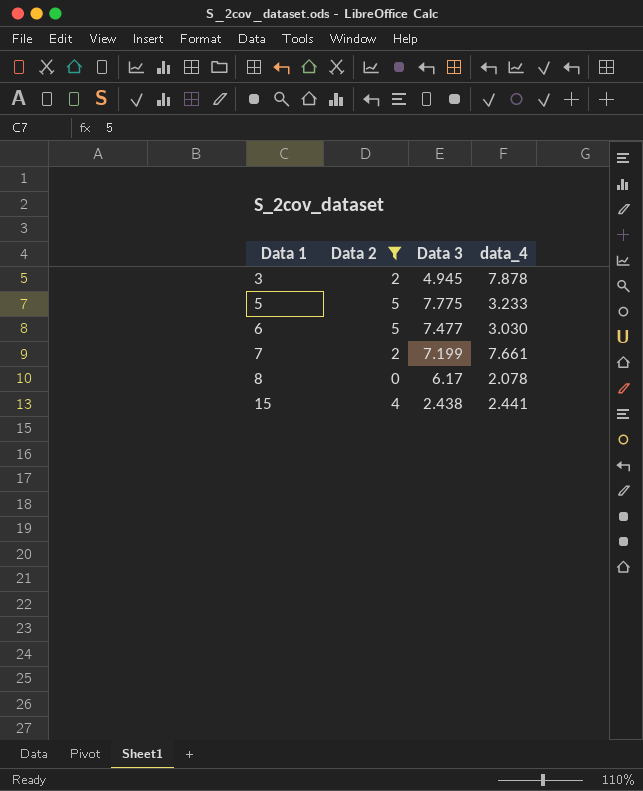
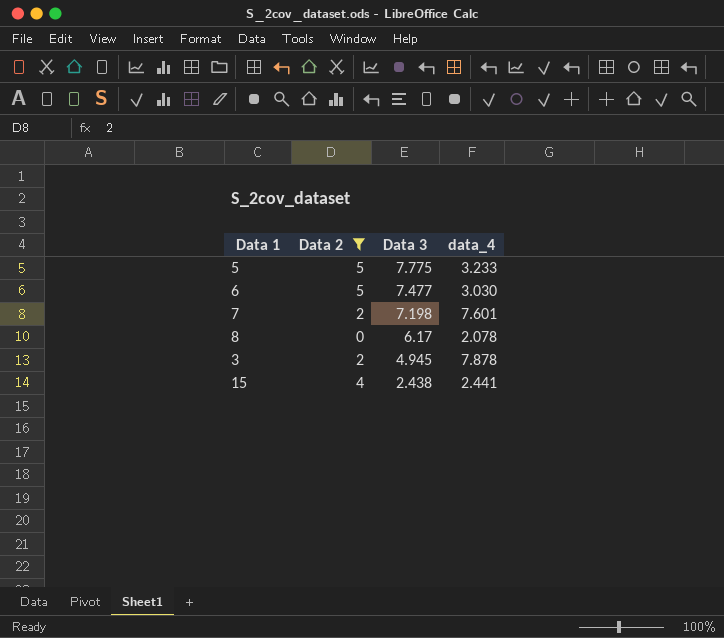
row order: Data 1 ascending -> Data 3 descending
7 | Data 3: 7.199 -> 7.198
7 | data_4: 7.661 -> 7.601

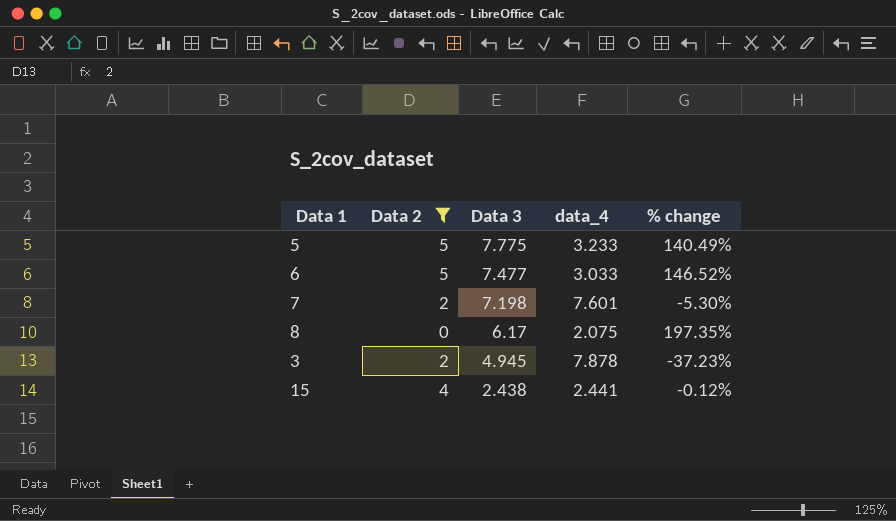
column % change | formula: none -> ([Data 3] - [data_4]) / [data_4]
6 | data_4: 3.030 -> 3.033
8 | data_4: 2.078 -> 2.075

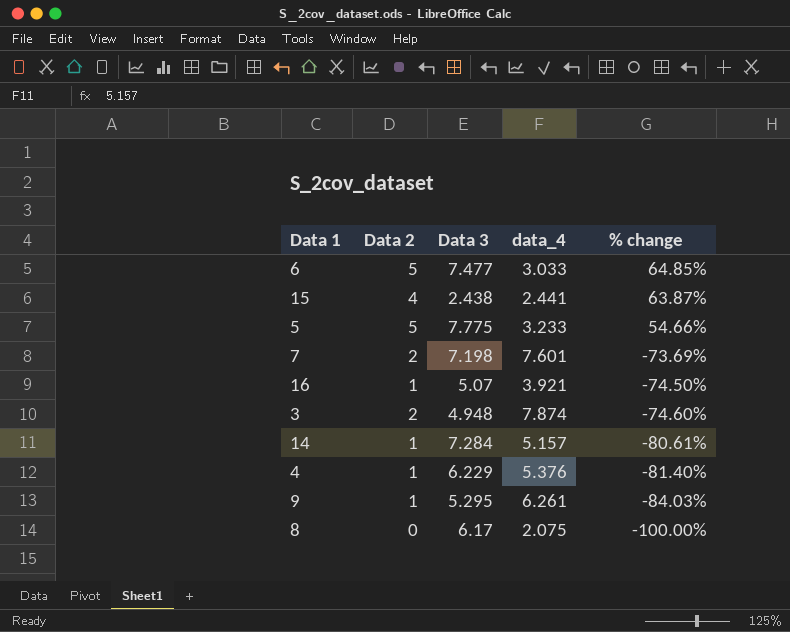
filter: Data 2 != 1 -> none
row order: Data 3 descending -> % change descending
column % change | formula: ([Data 3] - [data_4]) / [data_4] -> ([Data 2] - [data_4]) / [data_4]
3 | Data 3: 4.945 -> 4.948
3 | data_4: 7.878 -> 7.874

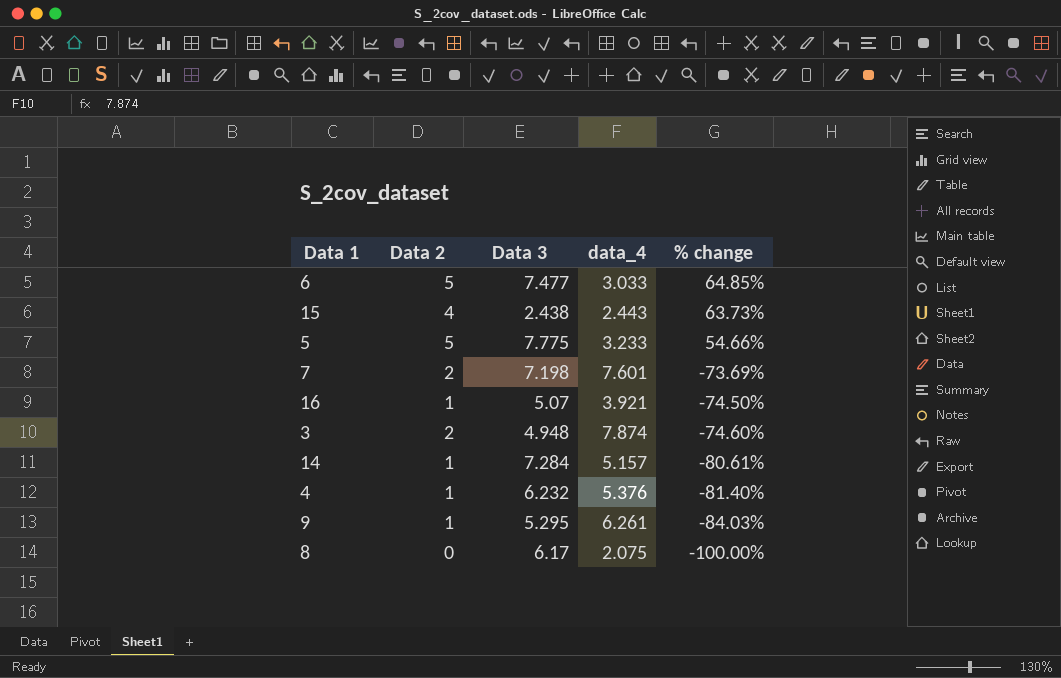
15 | data_4: 2.441 -> 2.443
15 | % change: 63.87% -> 63.73%
4 | Data 3: 6.229 -> 6.232

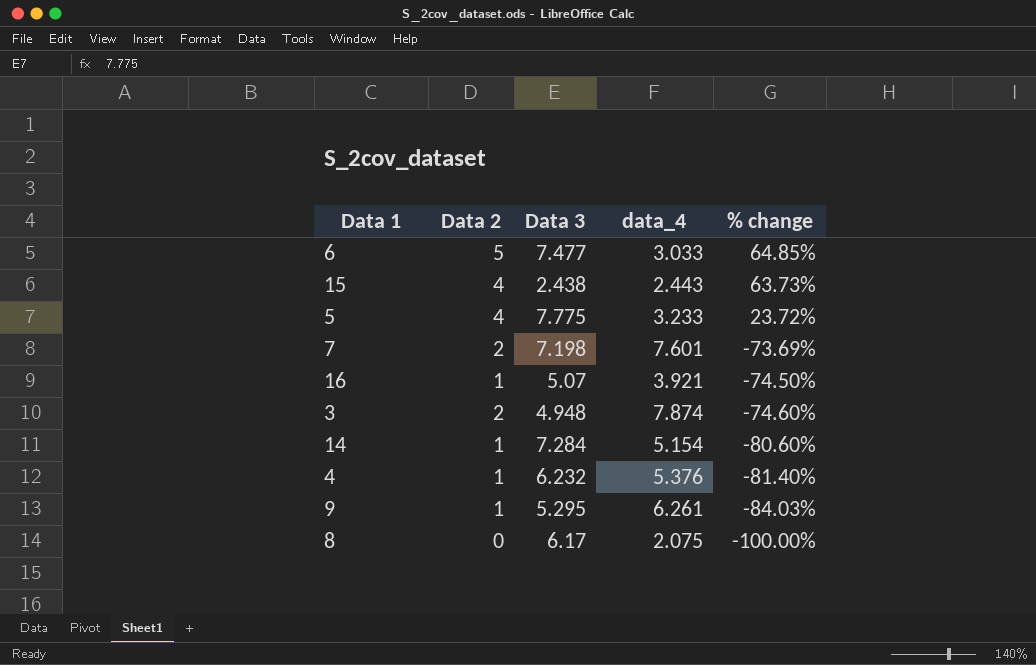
5 | Data 2: 5 -> 4
5 | % change: 54.66% -> 23.72%
14 | data_4: 5.157 -> 5.154
14 | % change: -80.61% -> -80.60%

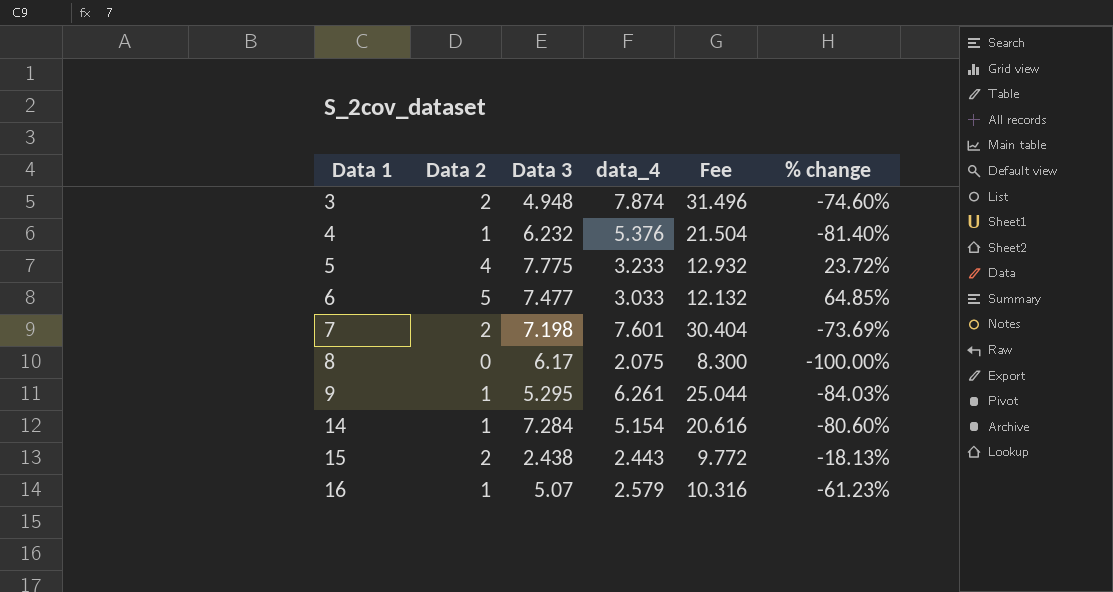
row order: % change descending -> Data 1 ascending
column Fee | formula: none -> [data_4] * 4
15 | Data 2: 4 -> 2
15 | % change: 63.73% -> -18.13%
16 | data_4: 3.921 -> 2.579
16 | % change: -74.50% -> -61.23%

